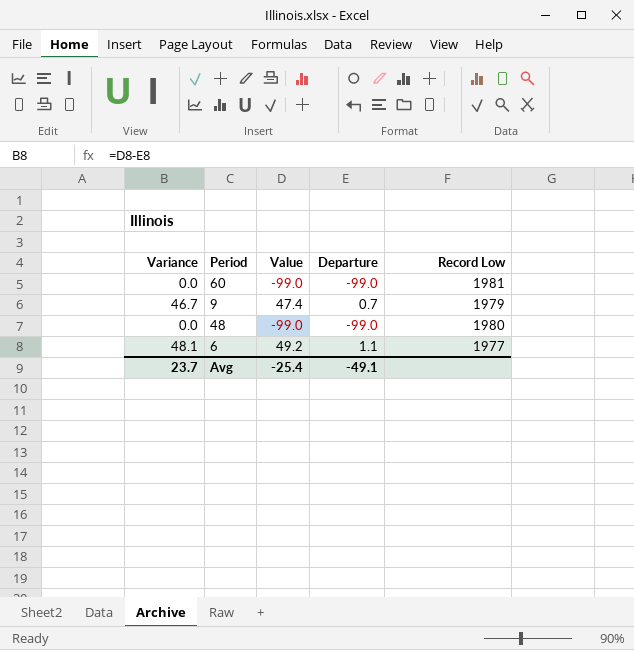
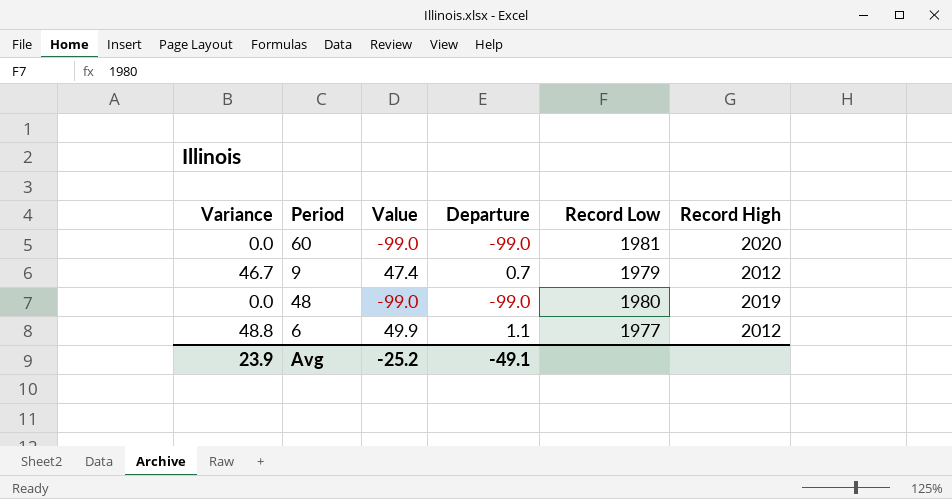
column Record High | position: none -> 6
6 | Variance: 48.1 -> 48.8
6 | Value: 49.2 -> 49.9
Avg | Variance: 23.7 -> 23.9
Avg | Value: -25.4 -> -25.2

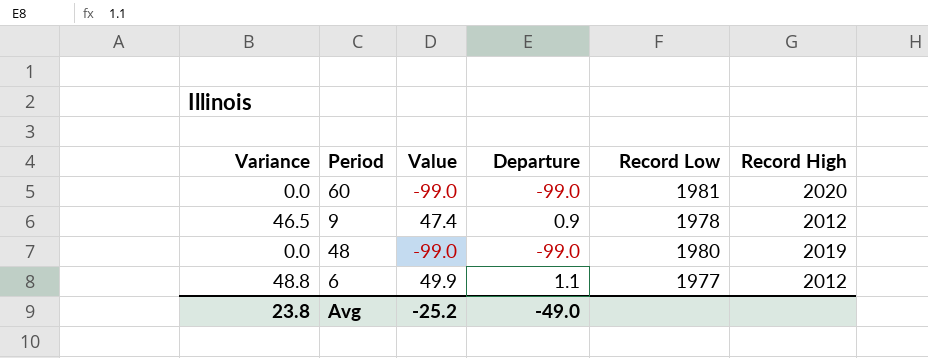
9 | Variance: 46.7 -> 46.5
9 | Departure: 0.7 -> 0.9
9 | Record Low: 1979 -> 1978
Avg | Variance: 23.9 -> 23.8
Avg | Departure: -49.1 -> -49.0

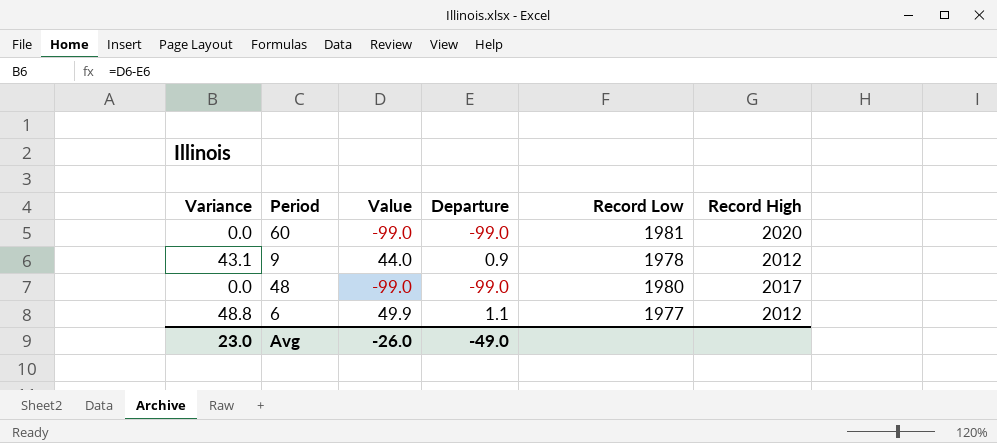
9 | Variance: 46.5 -> 43.1
9 | Value: 47.4 -> 44.0
48 | Record High: 2019 -> 2017
Avg | Variance: 23.8 -> 23.0
Avg | Value: -25.2 -> -26.0

